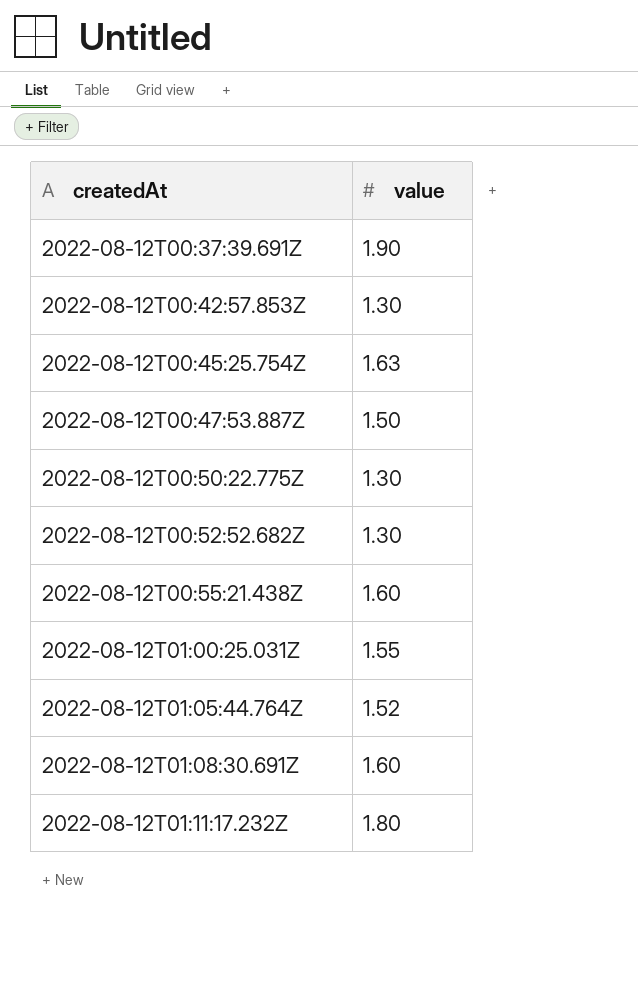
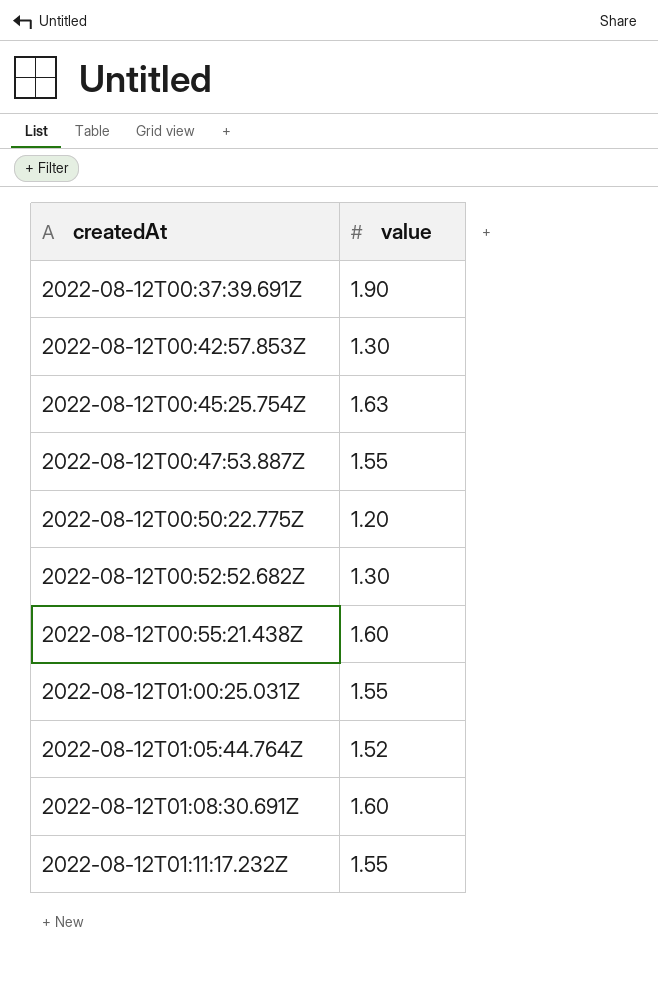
2022-08-12T00:47:53.887Z | value: 1.50 -> 1.55
2022-08-12T00:50:22.775Z | value: 1.30 -> 1.20
2022-08-12T01:11:17.232Z | value: 1.80 -> 1.55

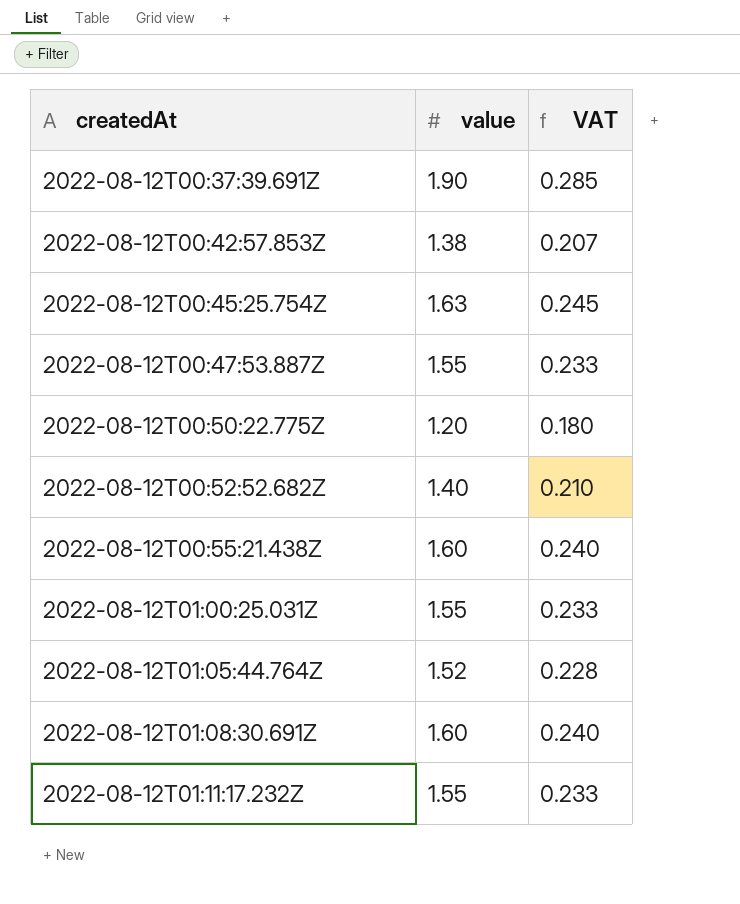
column VAT | formula: none -> [value] * 0.15
2022-08-12T00:42:57.853Z | value: 1.30 -> 1.38
2022-08-12T00:52:52.682Z | value: 1.30 -> 1.40

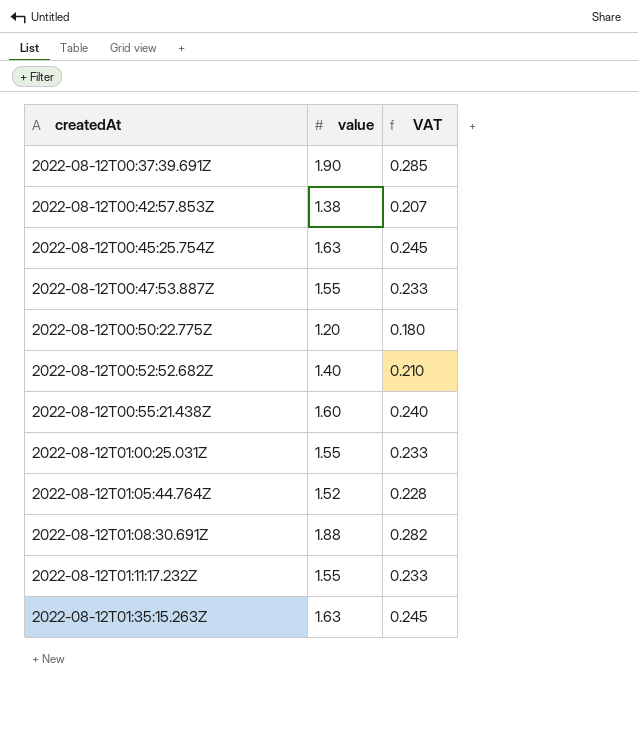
2022-08-12T01:08:30.691Z | value: 1.60 -> 1.88
2022-08-12T01:08:30.691Z | VAT: 0.240 -> 0.282
row 2022-08-12T01:35:15.263Z: none -> 1.63 | 0.245

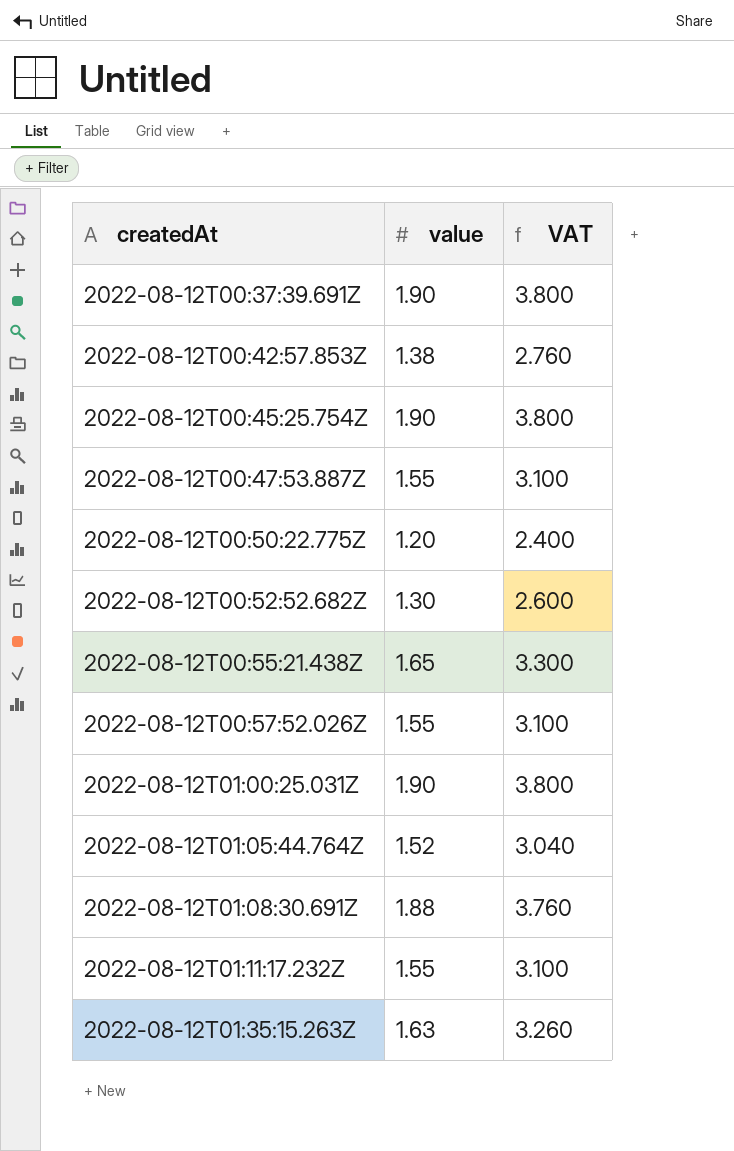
column VAT | formula: [value] * 0.15 -> [value] * 2
2022-08-12T00:45:25.754Z | value: 1.63 -> 1.90
2022-08-12T00:52:52.682Z | value: 1.40 -> 1.30
2022-08-12T00:55:21.438Z | value: 1.60 -> 1.65
row 2022-08-12T00:57:52.026Z: none -> 1.55 | 3.100
2022-08-12T01:00:25.031Z | value: 1.55 -> 1.90

